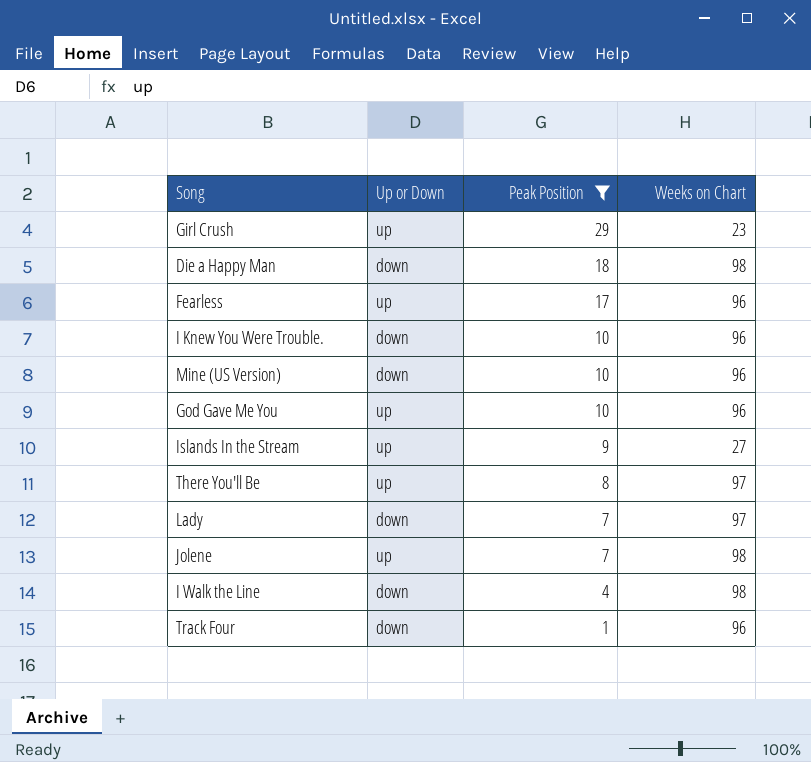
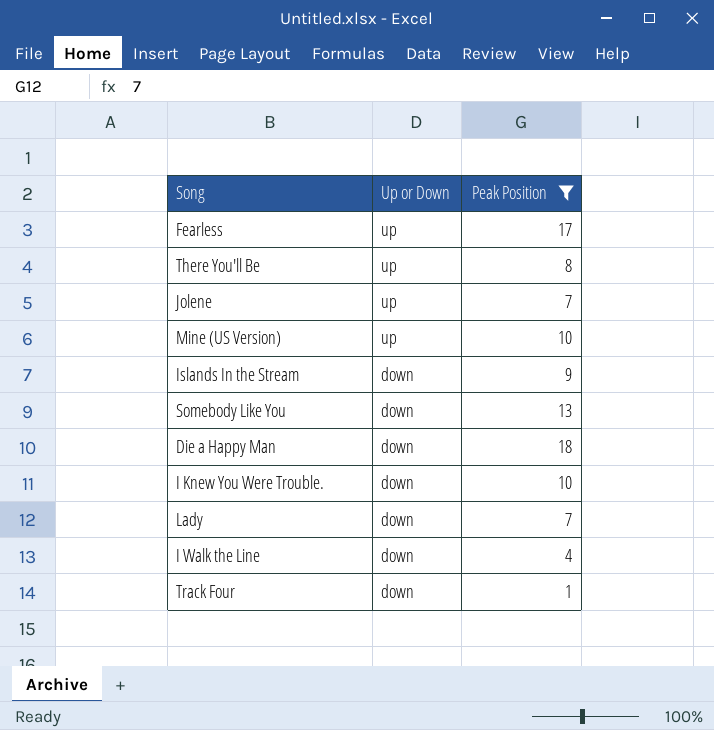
row order: Peak Position descending -> Up or Down descending
column Weeks on Chart | position: 4 -> none
row Girl Crush: up | 29 | 23 -> none
row God Gave Me You: up | 10 | 96 -> none
Mine (US Version) | Up or Down: down -> up
Islands In the Stream | Up or Down: up -> down
row Somebody Like You: none -> down | 13

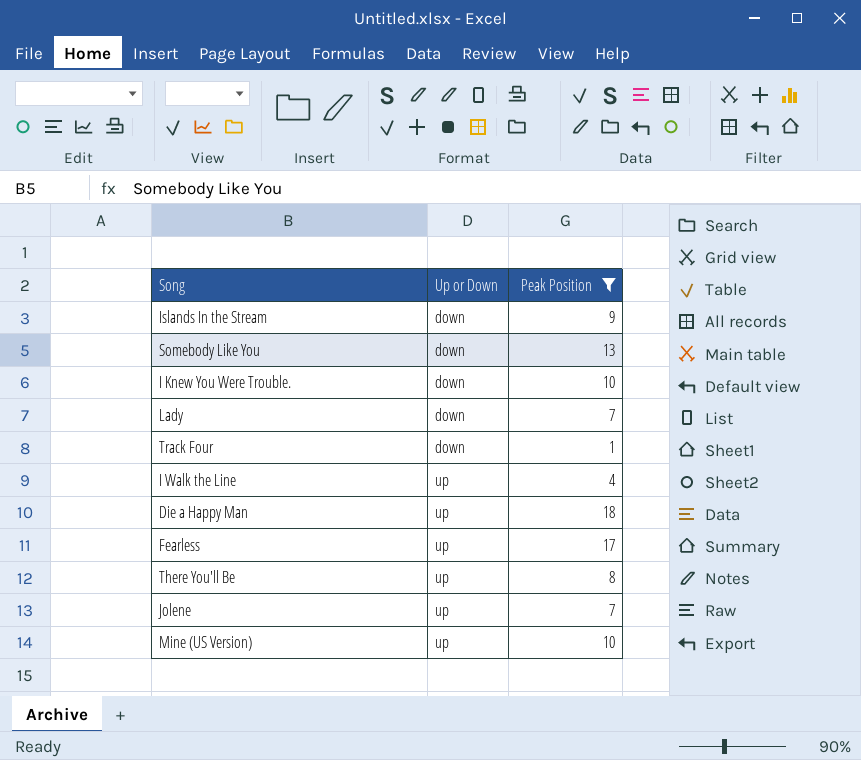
row order: Up or Down descending -> Up or Down ascending
I Walk the Line | Up or Down: down -> up
Die a Happy Man | Up or Down: down -> up

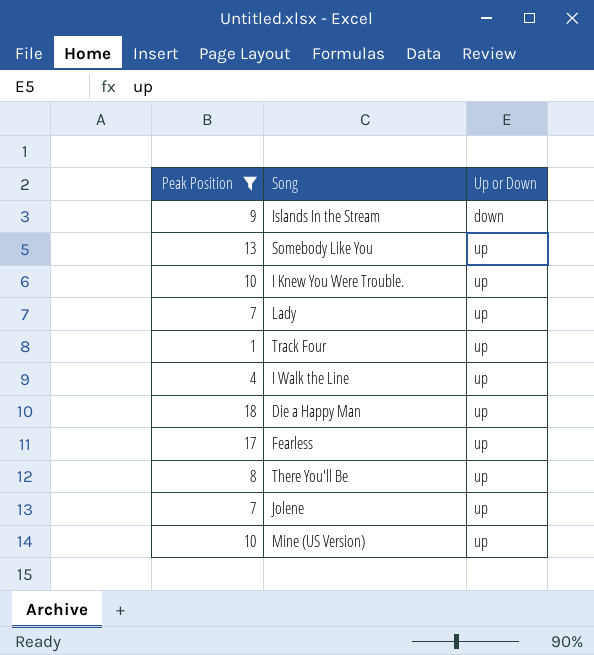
column Peak Position | position: 3 -> 1
Somebody Like You | Up or Down: down -> up
I Knew You Were Trouble. | Up or Down: down -> up
Lady | Up or Down: down -> up
Track Four | Up or Down: down -> up

